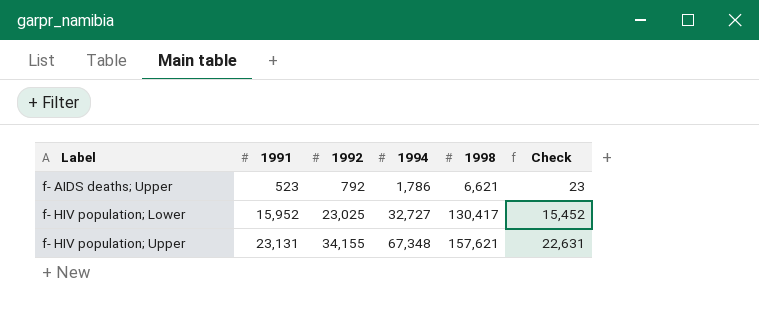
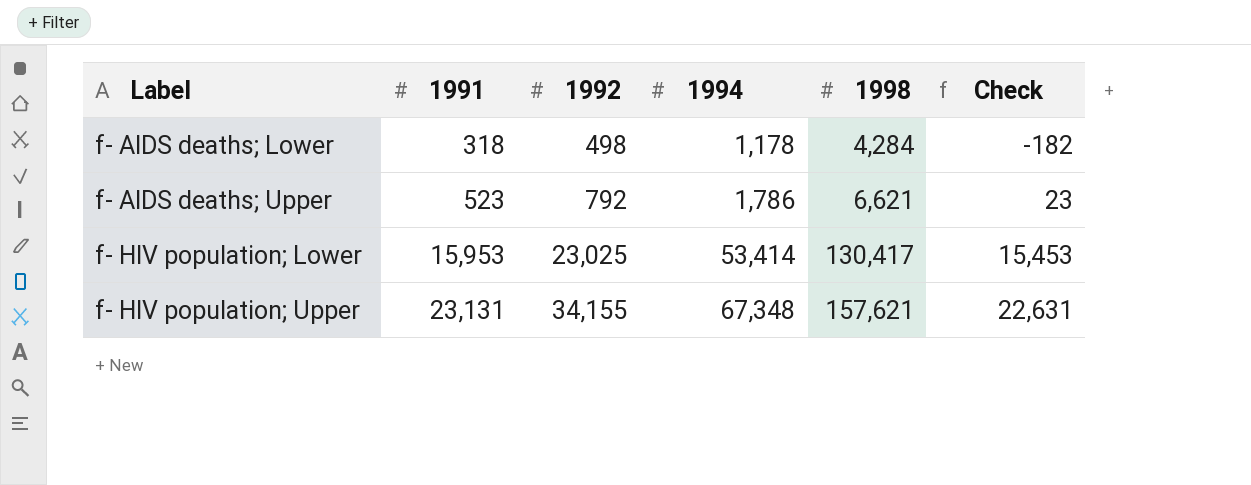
row f- AIDS deaths; Lower: none -> 318 | 498 | 1,178 | 4,284 | -182
f- HIV population; Lower | 1991: 15,952 -> 15,953
f- HIV population; Lower | 1994: 32,727 -> 53,414
f- HIV population; Lower | Check: 15,452 -> 15,453

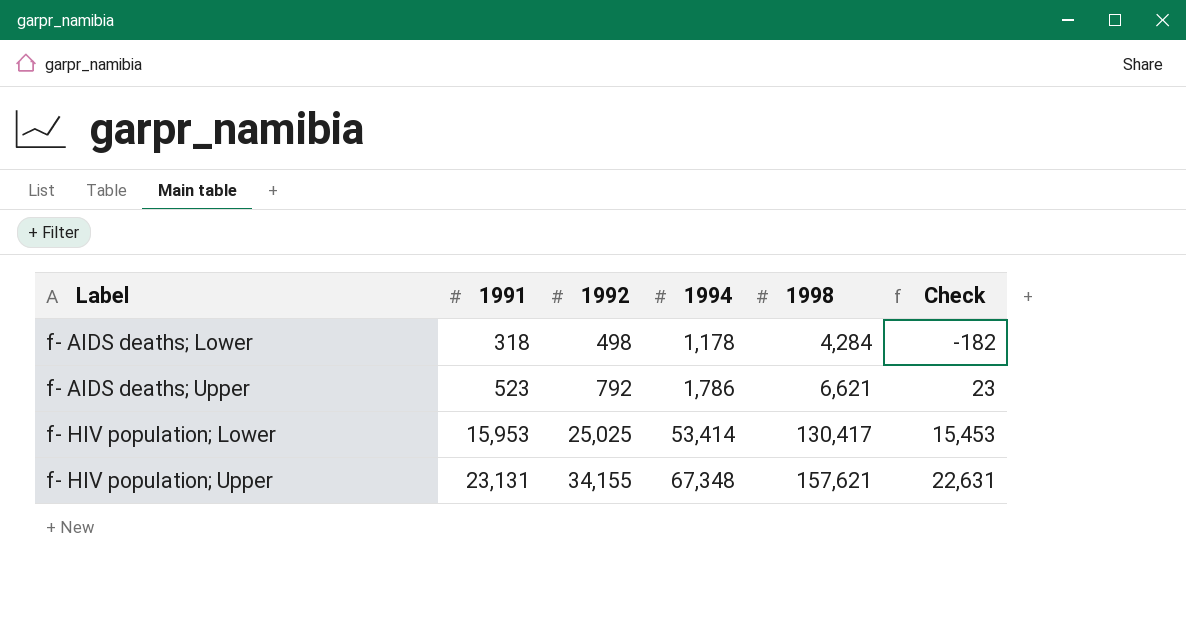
f- HIV population; Lower | 1992: 23,025 -> 25,025

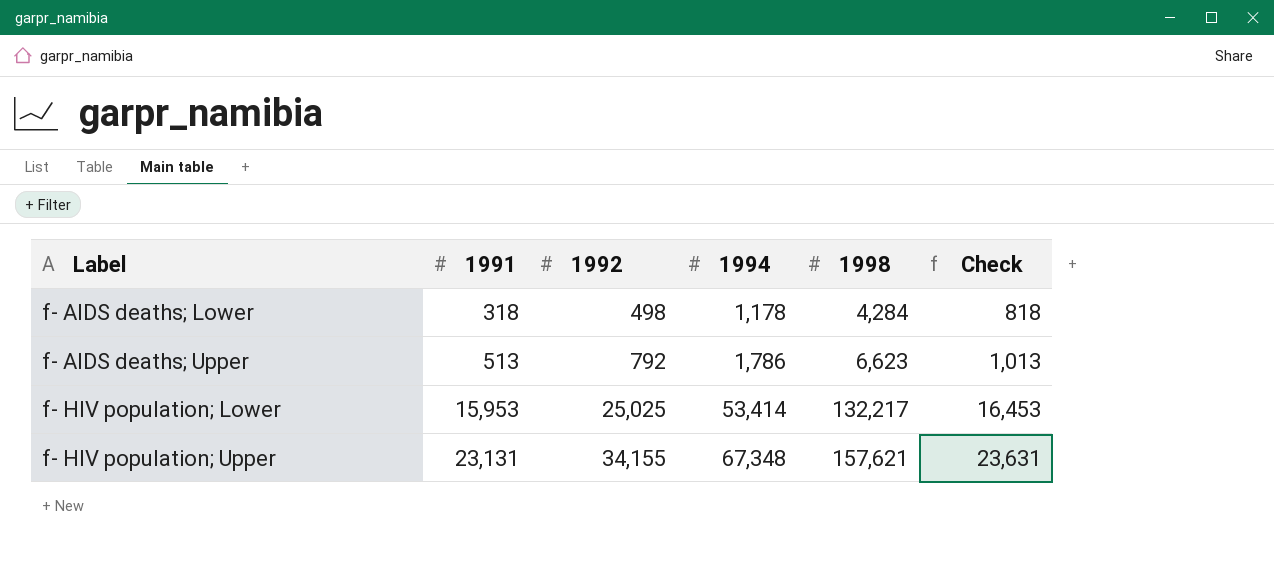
column Check | formula: [1991] - 500 -> [1991] + 500
f- AIDS deaths; Upper | 1991: 523 -> 513
f- AIDS deaths; Upper | 1998: 6,621 -> 6,623
f- HIV population; Lower | 1998: 130,417 -> 132,217

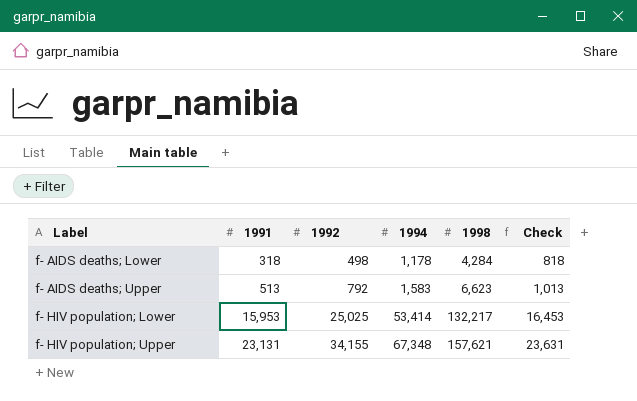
f- AIDS deaths; Upper | 1994: 1,786 -> 1,583

